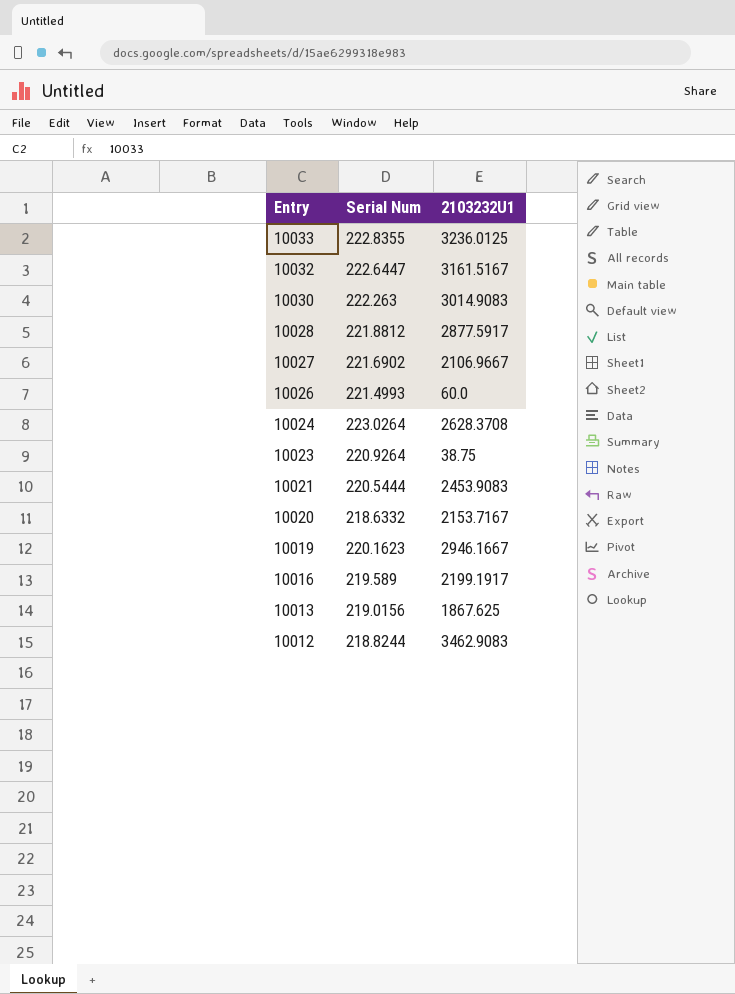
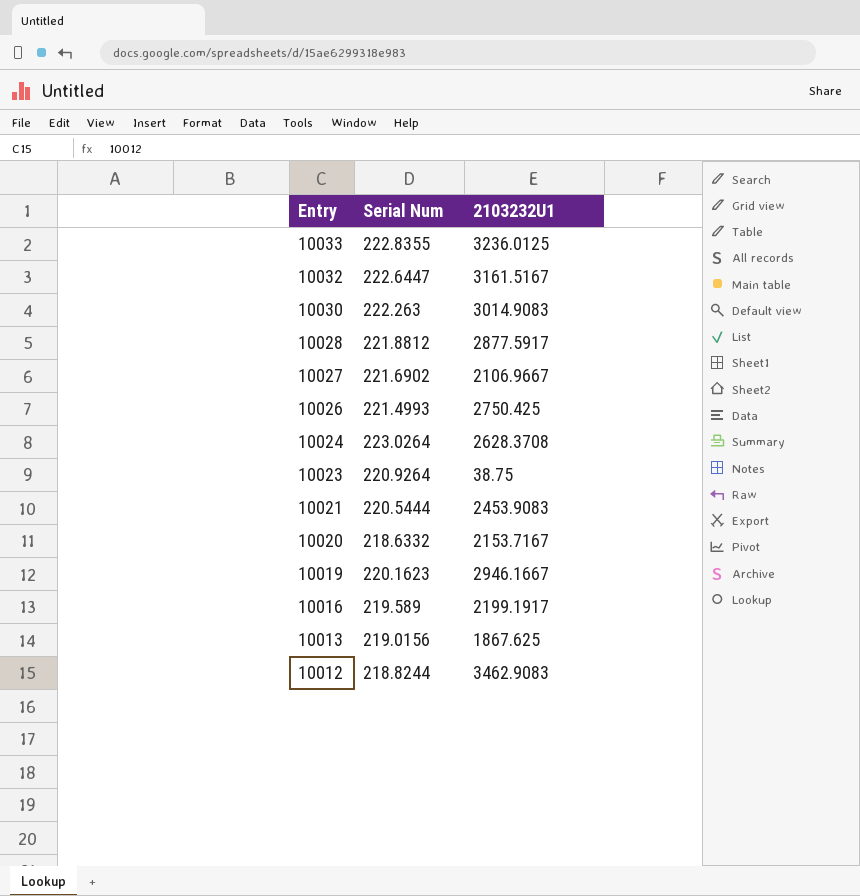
10026 | 2103232U1: 60.0 -> 2750.425

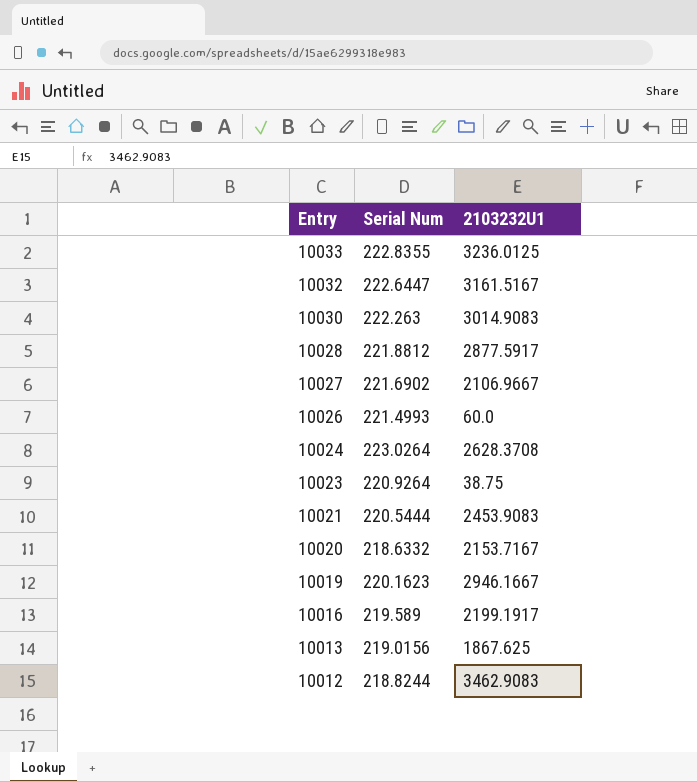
10026 | 2103232U1: 2750.425 -> 60.0

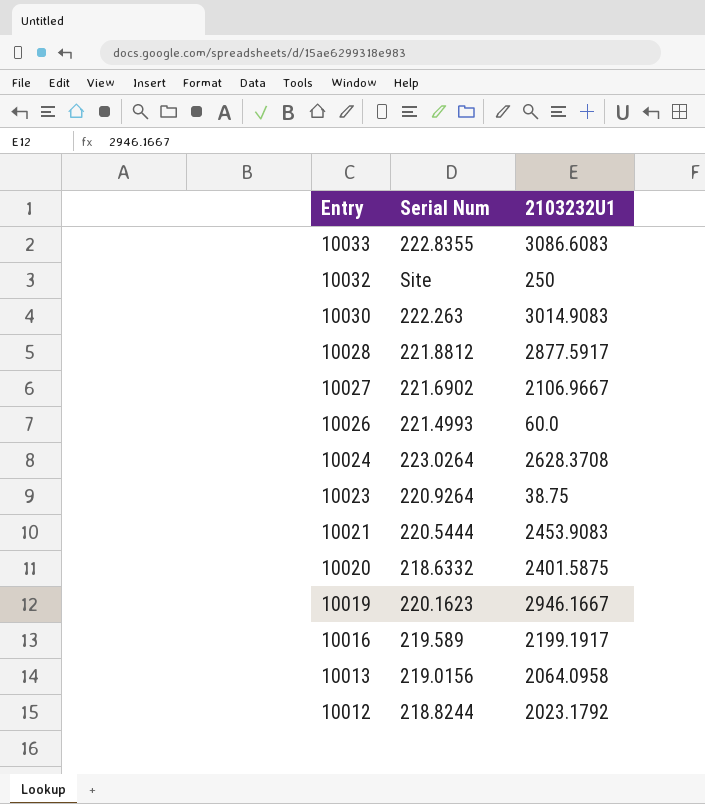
10033 | 2103232U1: 3236.0125 -> 3086.6083
10032 | Serial Num: 222.6447 -> Site
10032 | 2103232U1: 3161.5167 -> 250
10020 | 2103232U1: 2153.7167 -> 2401.5875
10013 | 2103232U1: 1867.625 -> 2064.0958
10012 | 2103232U1: 3462.9083 -> 2023.1792

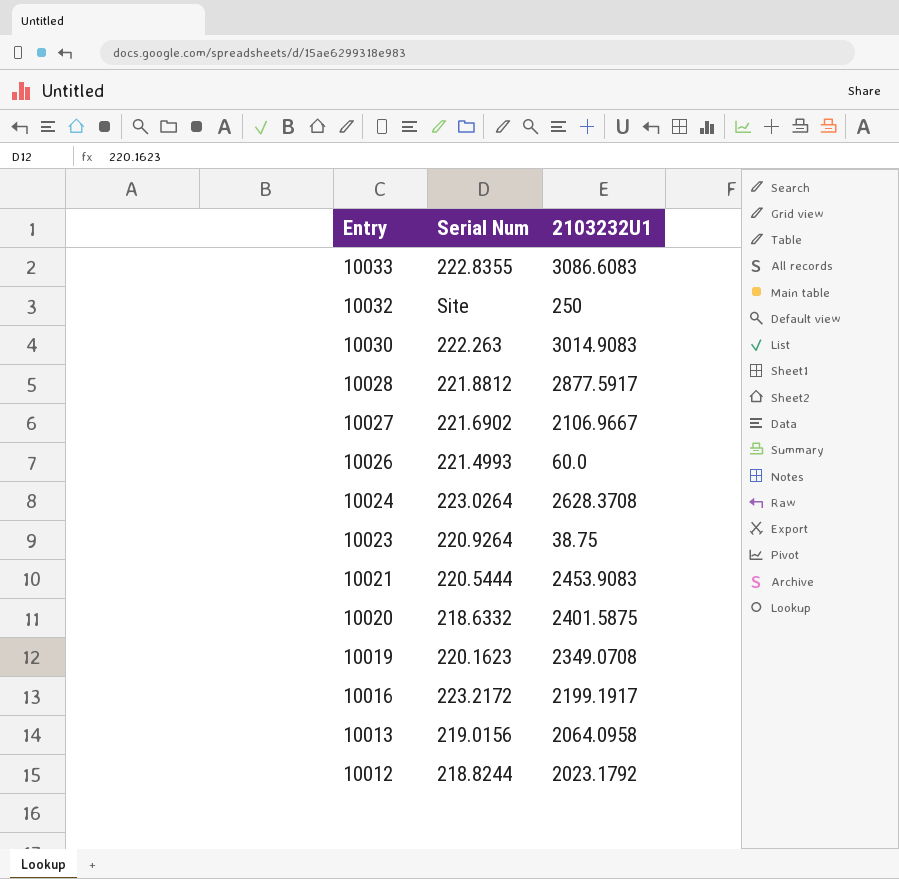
10019 | 2103232U1: 2946.1667 -> 2349.0708
10016 | Serial Num: 219.589 -> 223.2172

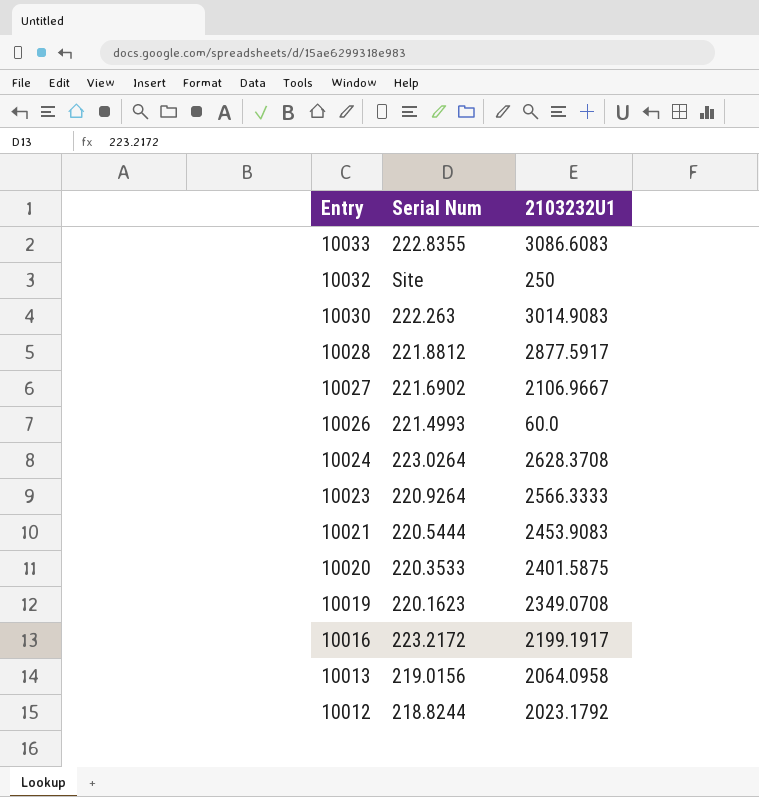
10023 | 2103232U1: 38.75 -> 2566.3333
10020 | Serial Num: 218.6332 -> 220.3533

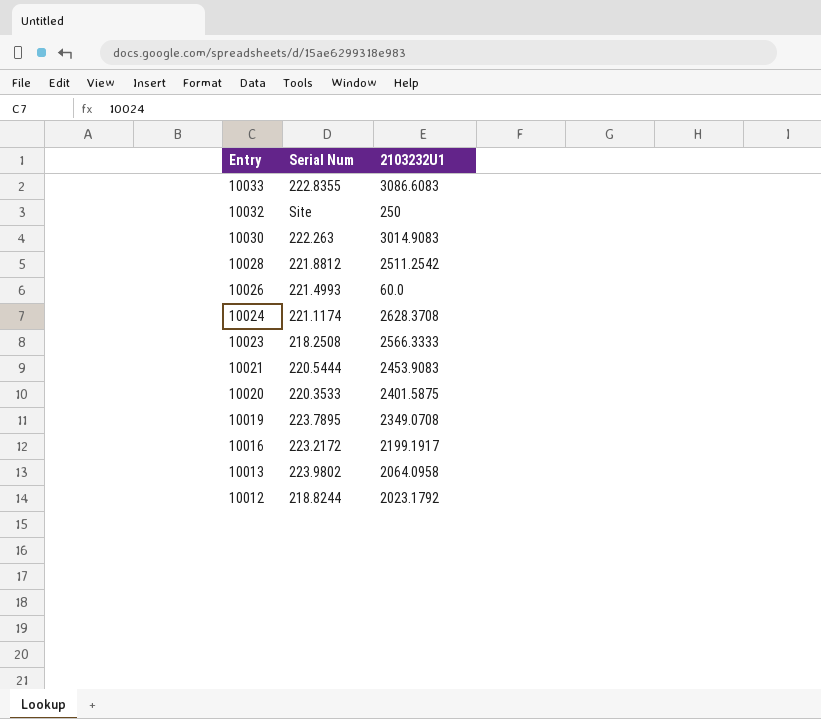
row 10027: 221.6902 | 2106.9667 -> none
10028 | 2103232U1: 2877.5917 -> 2511.2542
10024 | Serial Num: 223.0264 -> 221.1174
10023 | Serial Num: 220.9264 -> 218.2508
10019 | Serial Num: 220.1623 -> 223.7895
10013 | Serial Num: 219.0156 -> 223.9802

